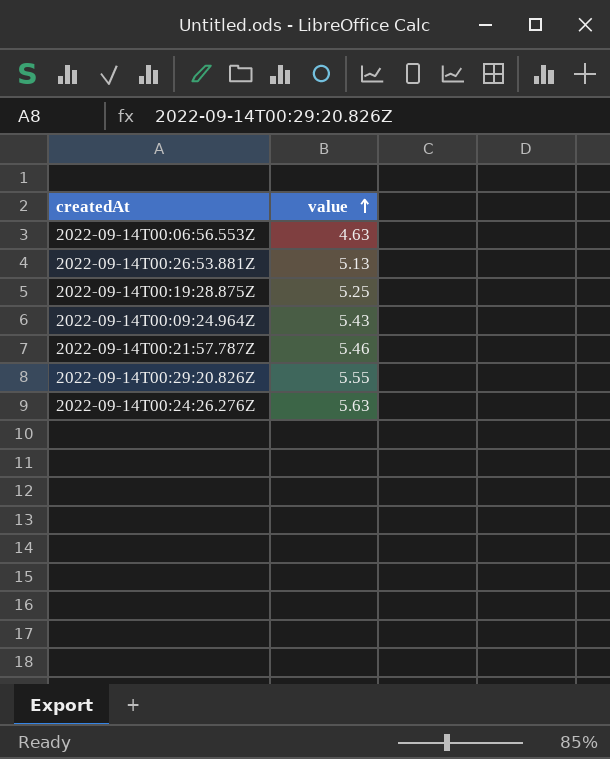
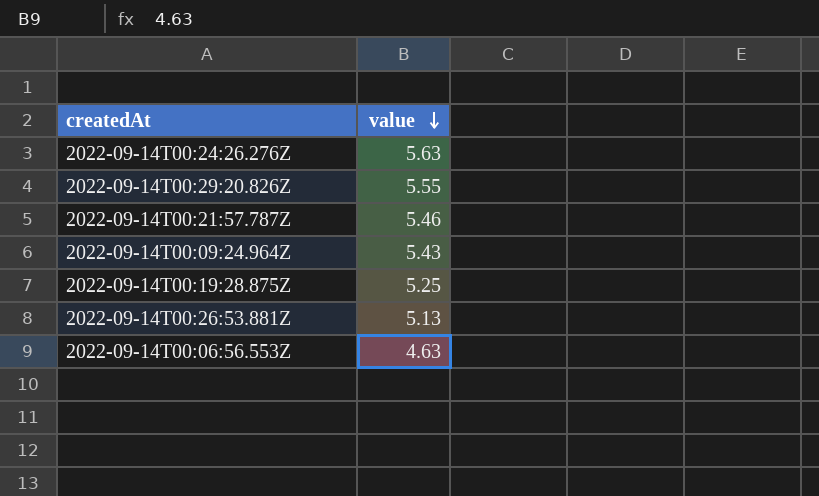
row order: value ascending -> value descending

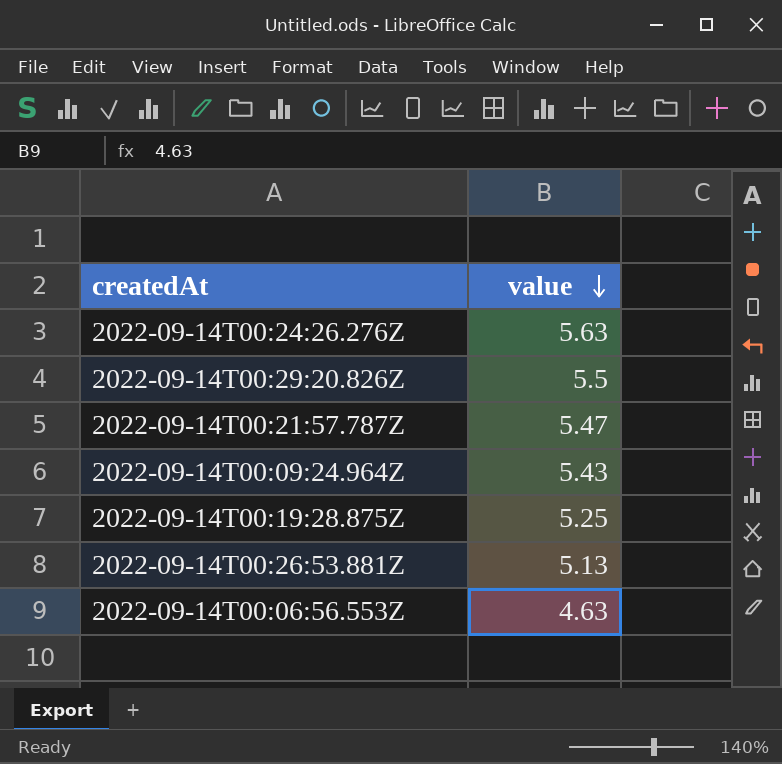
2022-09-14T00:29:20.826Z | value: 5.55 -> 5.5
2022-09-14T00:21:57.787Z | value: 5.46 -> 5.47

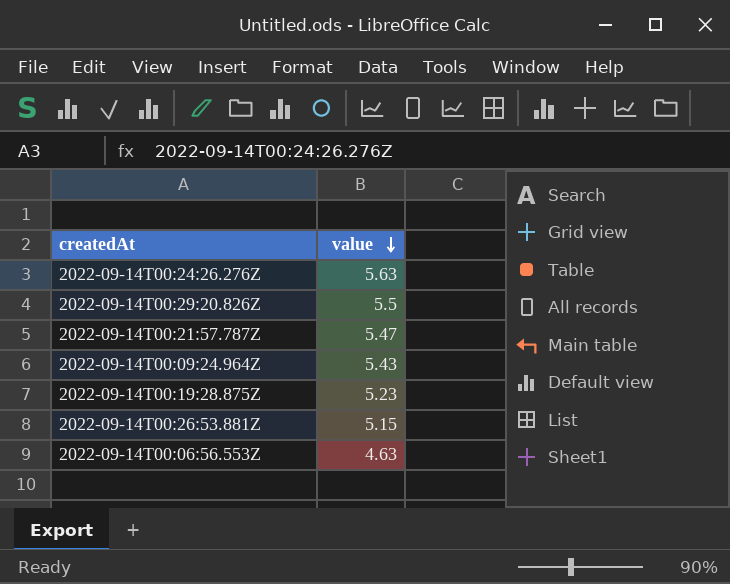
2022-09-14T00:19:28.875Z | value: 5.25 -> 5.23
2022-09-14T00:26:53.881Z | value: 5.13 -> 5.15

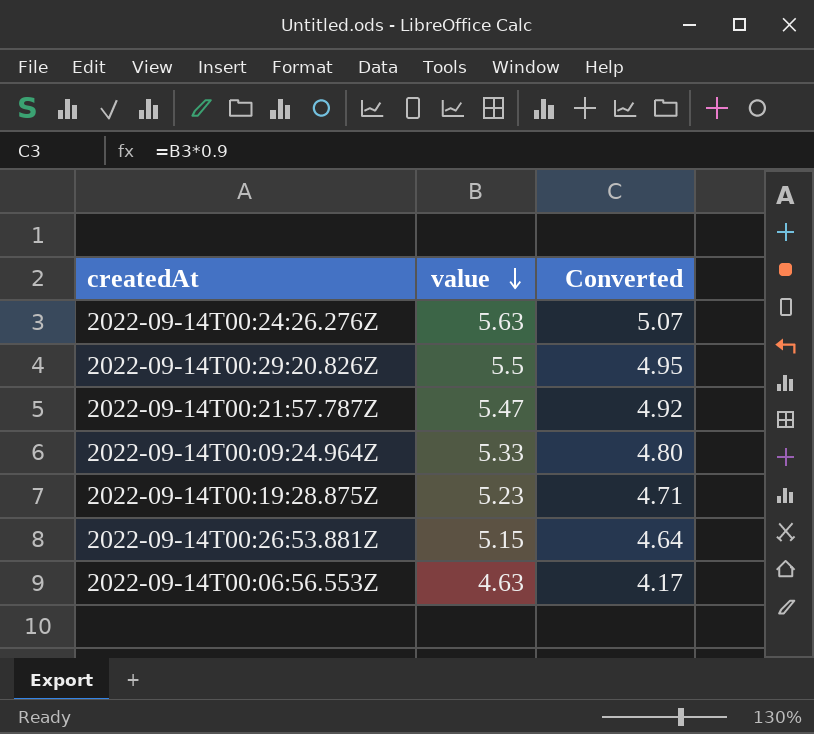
column Converted | formula: none -> [value] * 0.9
2022-09-14T00:09:24.964Z | value: 5.43 -> 5.33

